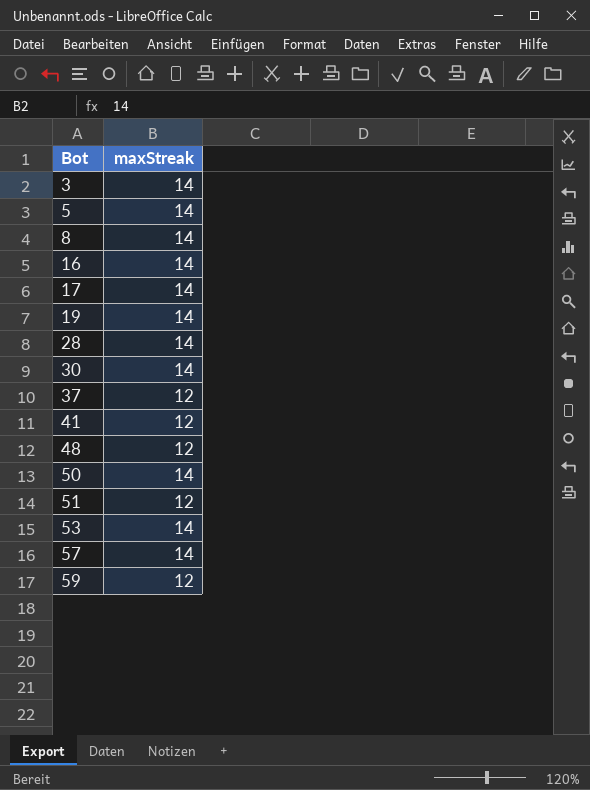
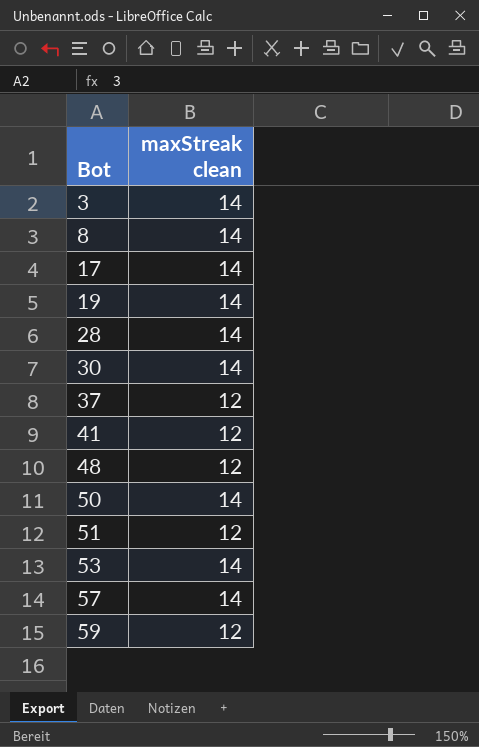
column name: maxStreak -> maxStreak clean
row 5: 14 -> none
row 16: 14 -> none

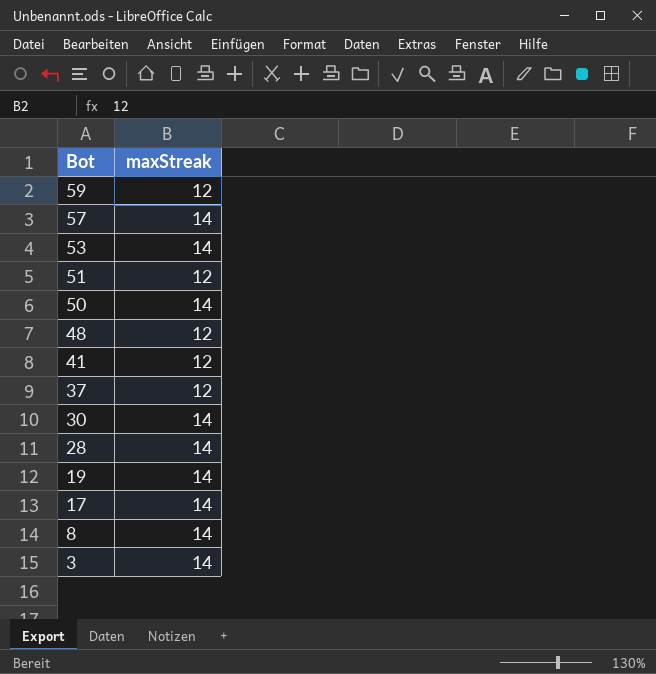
row order: Bot ascending -> Bot descending
column name: maxStreak clean -> maxStreak

